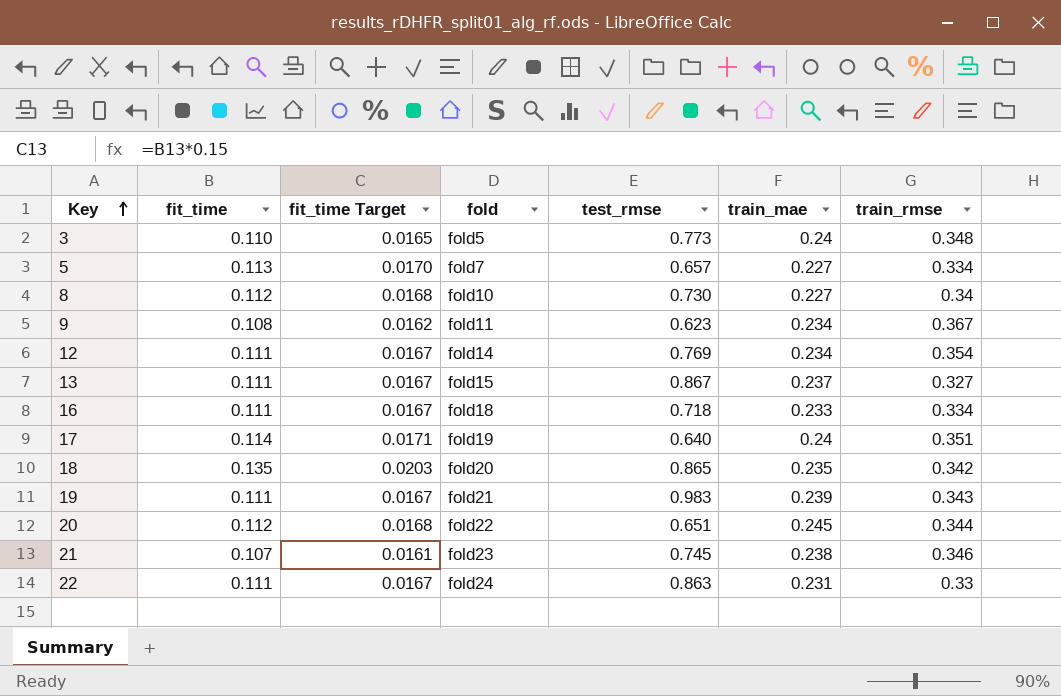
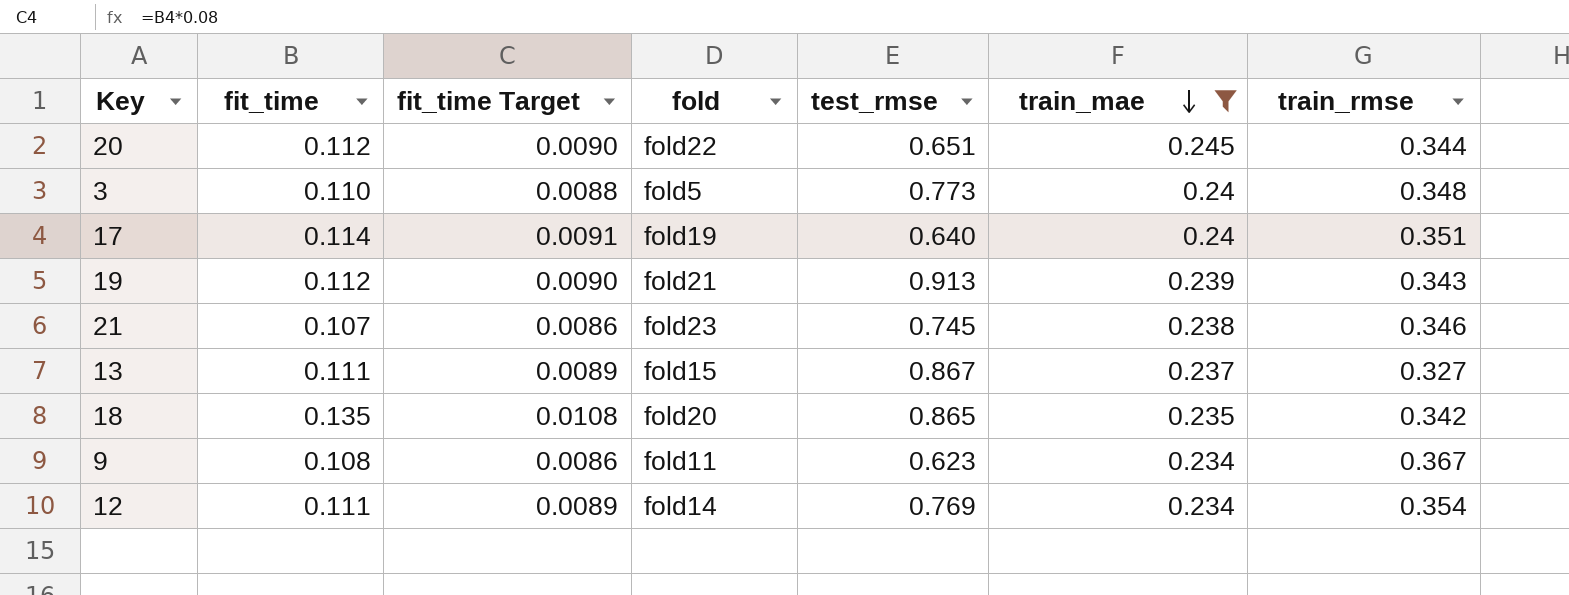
filter: none -> train_mae >= 0.234
row order: Key ascending -> train_mae descending
column fit_time Target | formula: [fit_time] * 0.15 -> [fit_time] * 0.08
19 | fit_time: 0.111 -> 0.112
19 | test_rmse: 0.983 -> 0.913

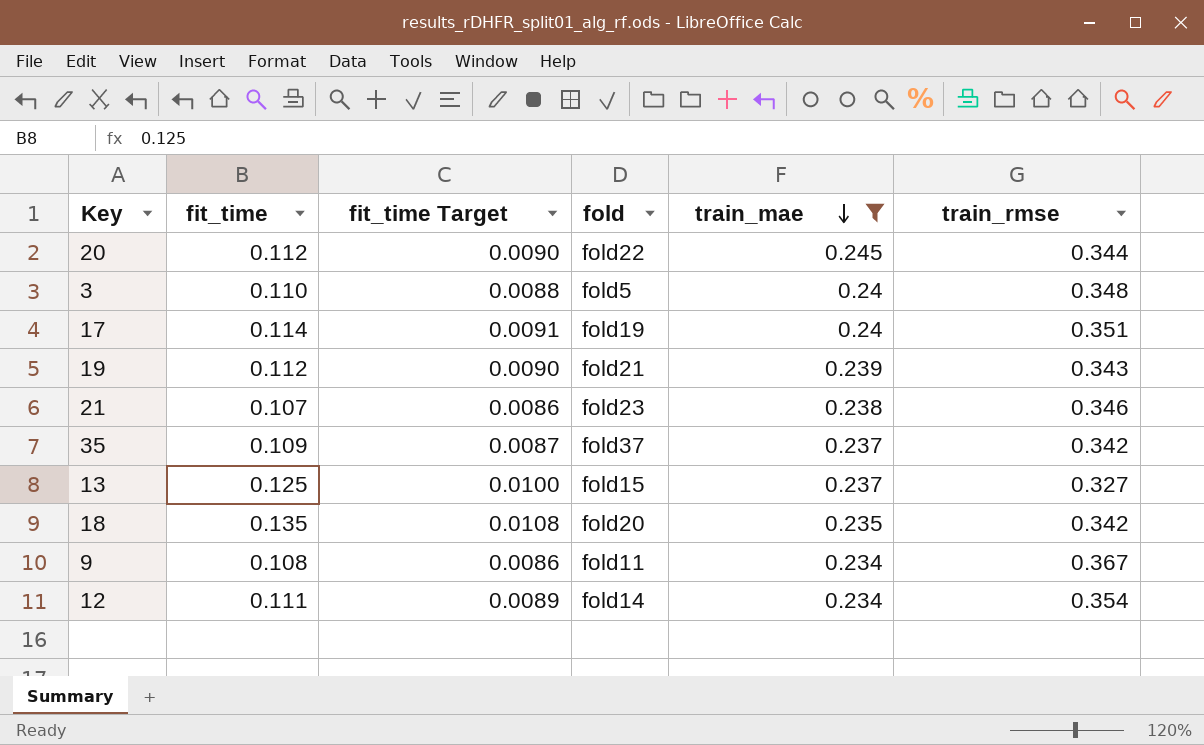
column test_rmse | position: 5 -> none
row 35: none -> 0.109 | 0.0087 | fold37 | 0.237 | 0.342
13 | fit_time: 0.111 -> 0.125
13 | fit_time Target: 0.0089 -> 0.0100

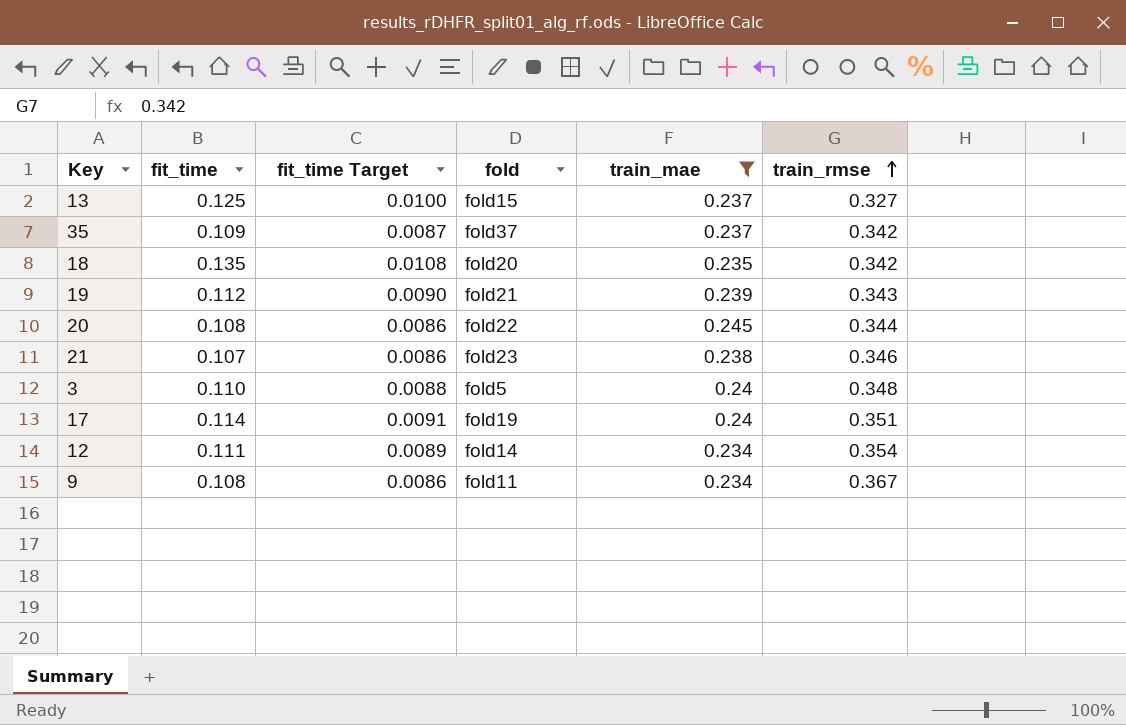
row order: train_mae descending -> train_rmse ascending
20 | fit_time: 0.112 -> 0.108
20 | fit_time Target: 0.0090 -> 0.0086

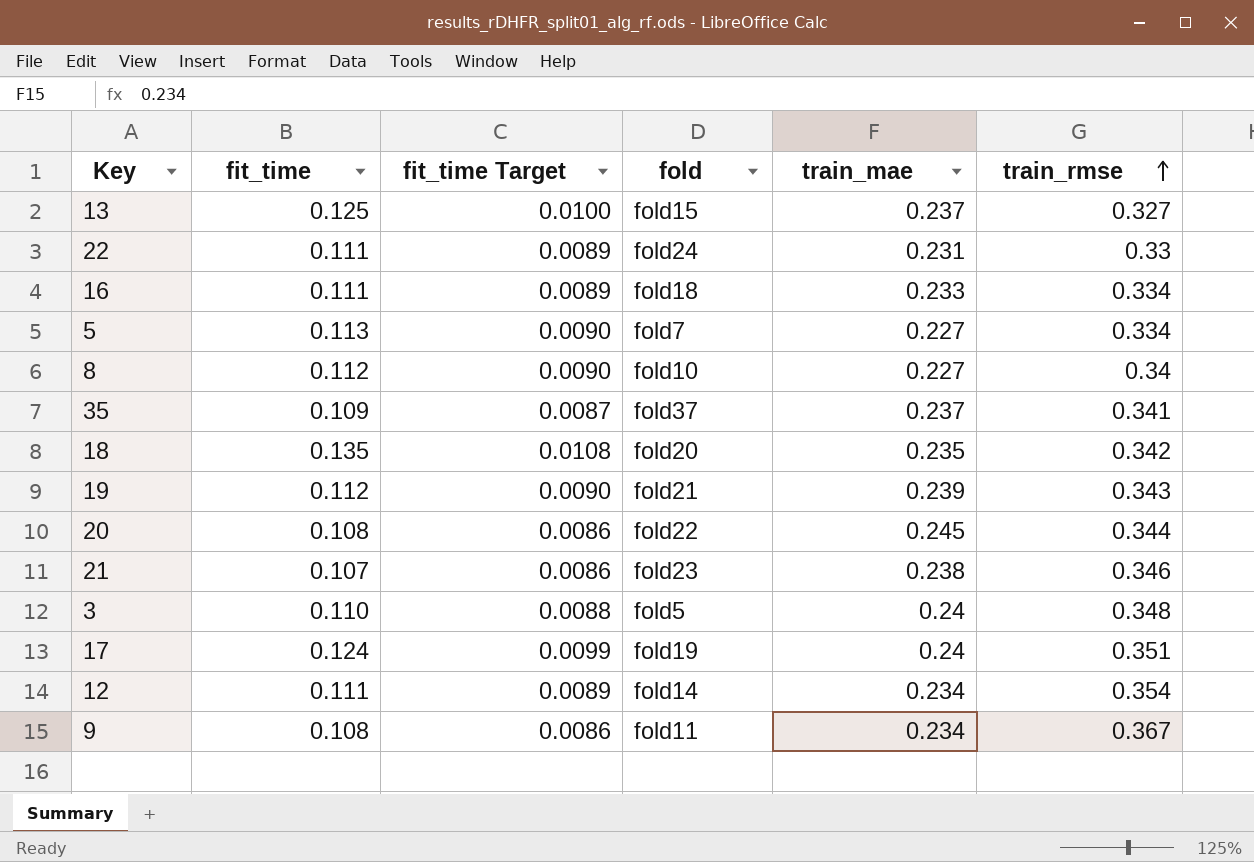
filter: train_mae >= 0.234 -> none
35 | train_rmse: 0.342 -> 0.341
17 | fit_time: 0.114 -> 0.124
17 | fit_time Target: 0.0091 -> 0.0099

